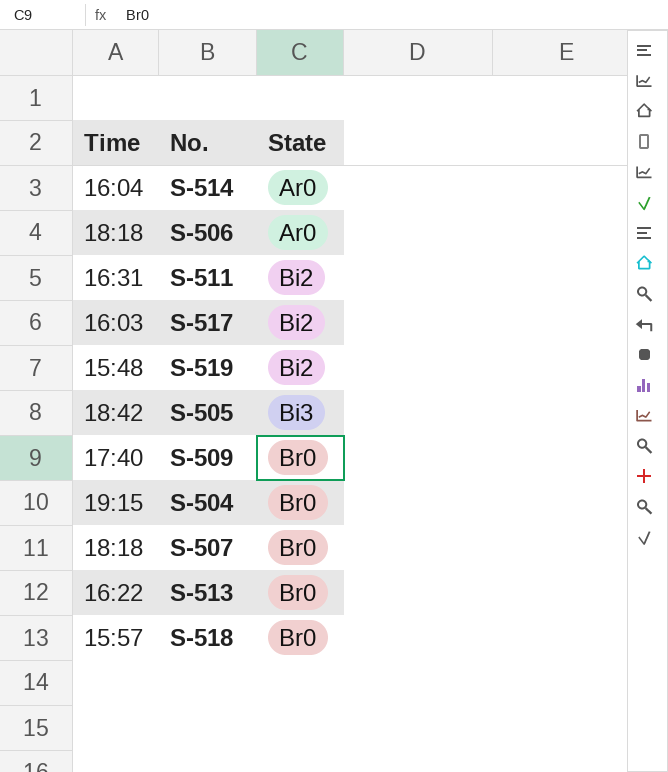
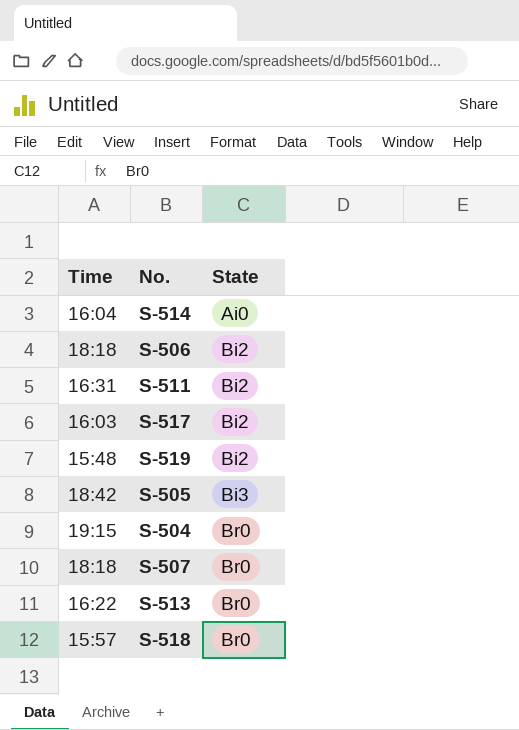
row S-509: 17:40 | Br0 -> none
S-514 | State: Ar0 -> Ai0
S-506 | State: Ar0 -> Bi2

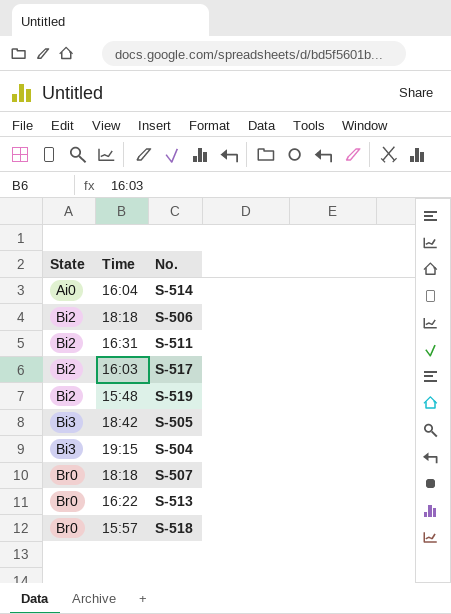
column State | position: 3 -> 1
S-504 | State: Br0 -> Bi3

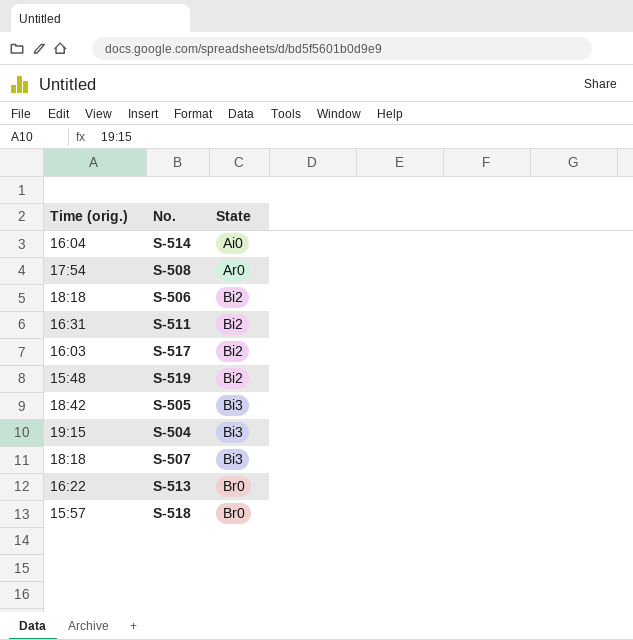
column name: Time -> Time (orig.)
column State | position: 1 -> 3
row S-508: none -> 17:54 | Ar0
S-507 | State: Br0 -> Bi3

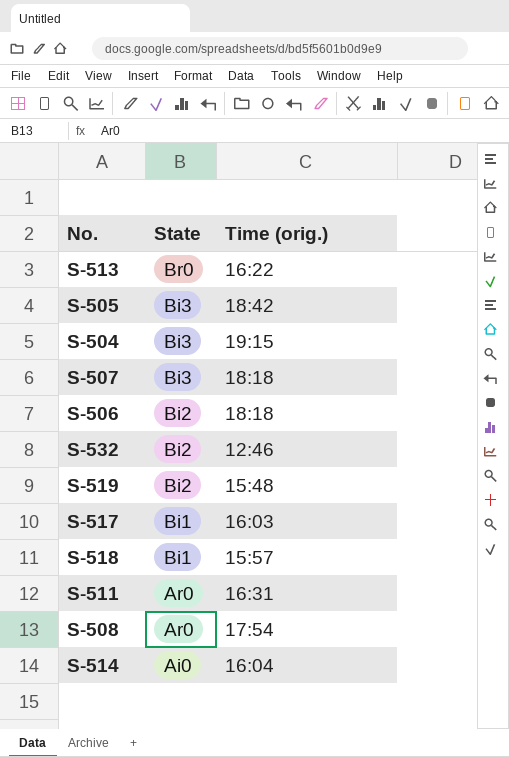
row order: State ascending -> State descending
column Time (orig.) | position: 1 -> 3
row S-532: none -> Bi2 | 12:46
S-517 | State: Bi2 -> Bi1
S-518 | State: Br0 -> Bi1
S-511 | State: Bi2 -> Ar0

